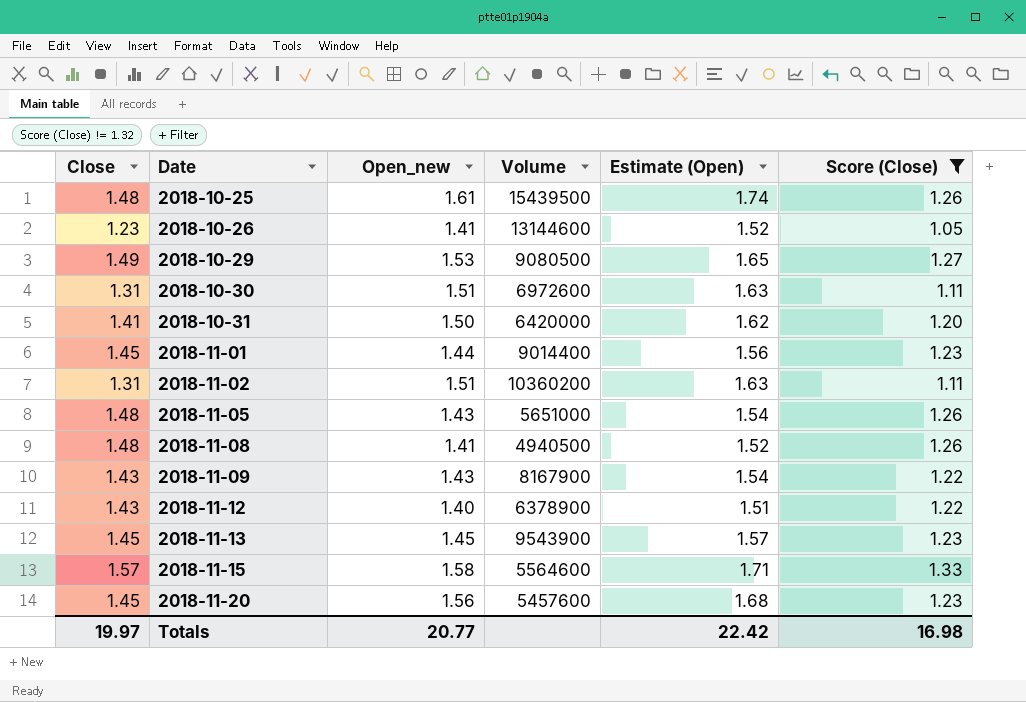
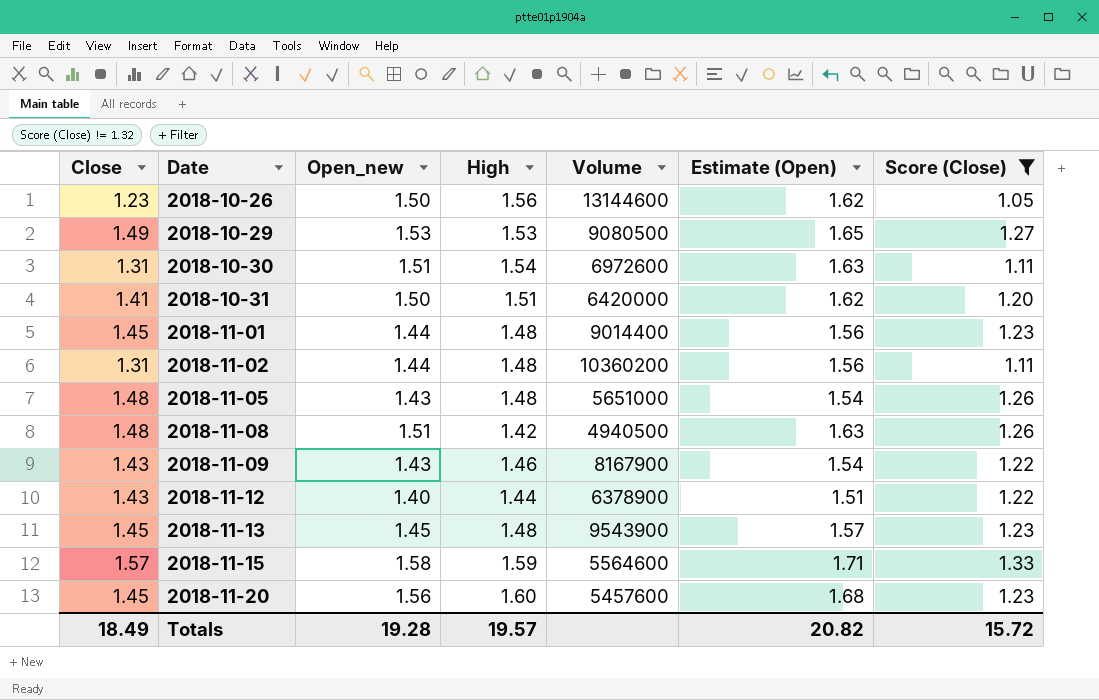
column High | position: none -> 4
row 2018-10-25: 1.48 | 1.61 | 15439500 | 1.74 | 1.26 -> none
2018-10-26 | Open_new: 1.41 -> 1.50
2018-10-26 | Estimate (Open): 1.52 -> 1.62
2018-11-02 | Open_new: 1.51 -> 1.44
2018-11-02 | Estimate (Open): 1.63 -> 1.56
2018-11-08 | Open_new: 1.41 -> 1.51
2018-11-08 | Estimate (Open): 1.52 -> 1.63
Totals | Close: 19.97 -> 18.49
Totals | Open_new: 20.77 -> 19.28
Totals | Estimate (Open): 22.42 -> 20.82
Totals | Score (Close): 16.98 -> 15.72

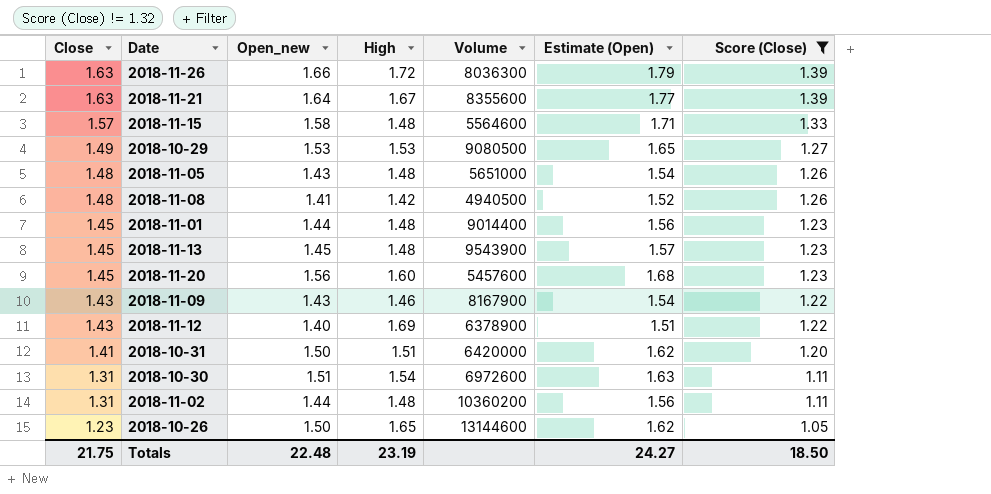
row order: Date ascending -> Close descending
row 2018-11-26: none -> 1.63 | 1.66 | 1.72 | 8036300 | 1.79 | 1.39
row 2018-11-21: none -> 1.63 | 1.64 | 1.67 | 8355600 | 1.77 | 1.39
2018-11-15 | High: 1.59 -> 1.48
2018-11-08 | Open_new: 1.51 -> 1.41
2018-11-08 | Estimate (Open): 1.63 -> 1.52
2018-11-12 | High: 1.44 -> 1.69
2018-10-26 | High: 1.56 -> 1.65
Totals | Close: 18.49 -> 21.75
Totals | Open_new: 19.28 -> 22.48
Totals | High: 19.57 -> 23.19
Totals | Estimate (Open): 20.82 -> 24.27
Totals | Score (Close): 15.72 -> 18.50

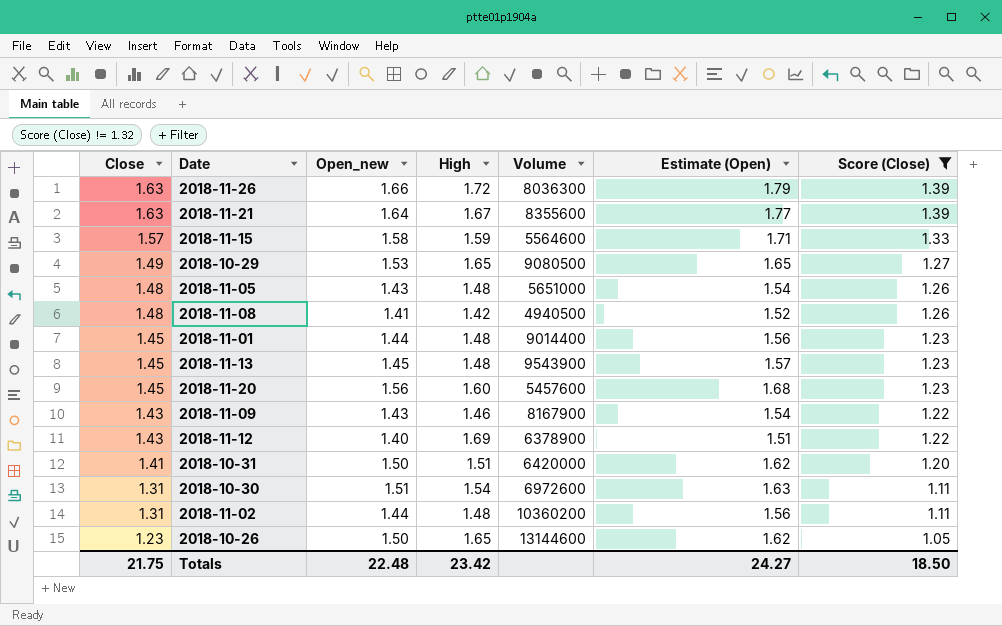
2018-11-15 | High: 1.48 -> 1.59
2018-10-29 | High: 1.53 -> 1.65
Totals | High: 23.19 -> 23.42

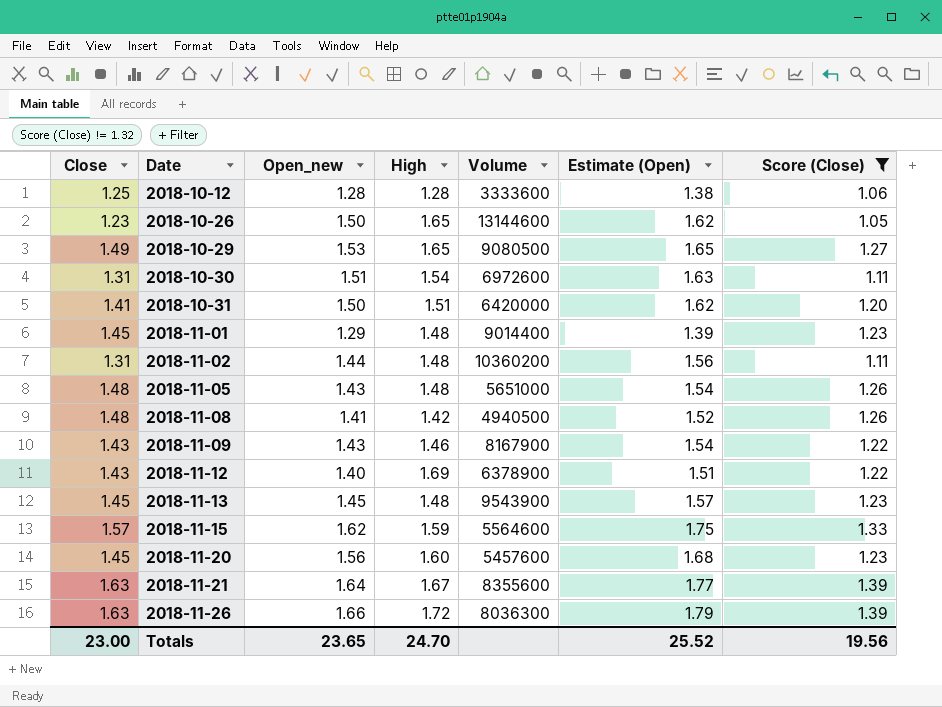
row order: Close descending -> Date ascending
row 2018-10-12: none -> 1.25 | 1.28 | 1.28 | 3333600 | 1.38 | 1.06
2018-11-01 | Open_new: 1.44 -> 1.29
2018-11-01 | Estimate (Open): 1.56 -> 1.39
2018-11-15 | Open_new: 1.58 -> 1.62
2018-11-15 | Estimate (Open): 1.71 -> 1.75
Totals | Close: 21.75 -> 23.00
Totals | Open_new: 22.48 -> 23.65
Totals | High: 23.42 -> 24.70
Totals | Estimate (Open): 24.27 -> 25.52
Totals | Score (Close): 18.50 -> 19.56

